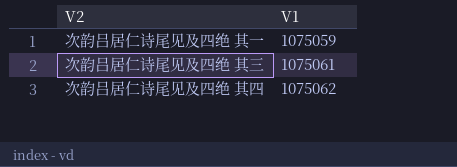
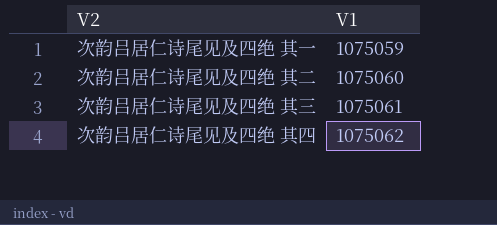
row 次韵吕居仁诗尾见及四绝 其二: none -> 1075060

